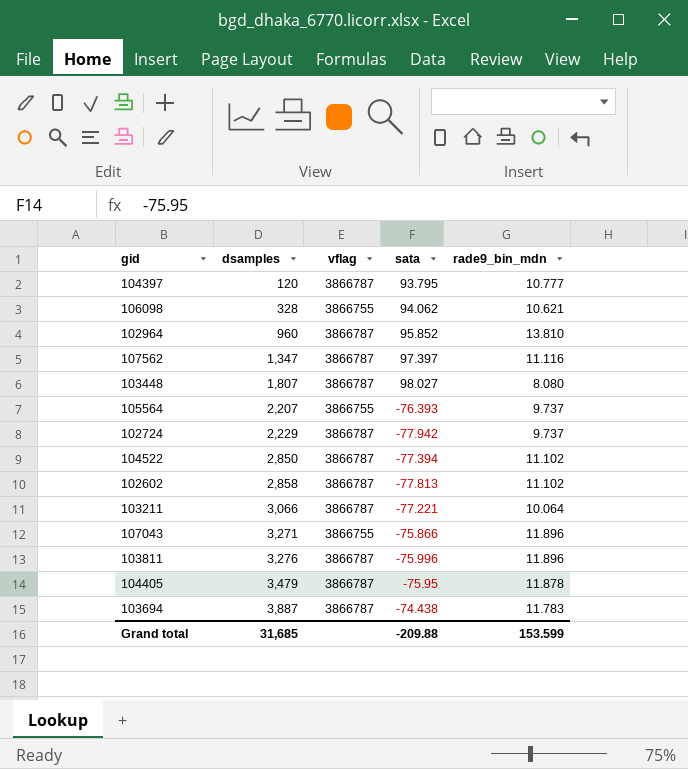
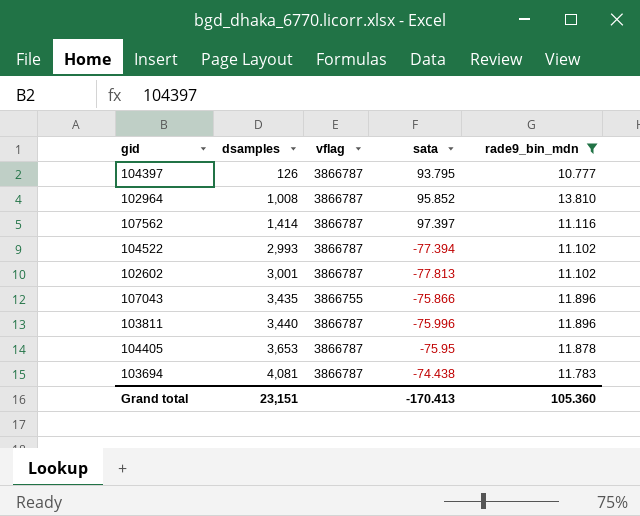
filter: none -> rade9_bin_mdn >= 10.777
104397 | dsamples: 120 -> 126
102964 | dsamples: 960 -> 1,008
107562 | dsamples: 1,347 -> 1,414
104522 | dsamples: 2,850 -> 2,993
102602 | dsamples: 2,858 -> 3,001
107043 | dsamples: 3,271 -> 3,435
103811 | dsamples: 3,276 -> 3,440
104405 | dsamples: 3,479 -> 3,653
103694 | dsamples: 3,887 -> 4,081
Grand total | dsamples: 31,685 -> 23,151
Grand total | sata: -209.88 -> -170.413
Grand total | rade9_bin_mdn: 153.599 -> 105.360

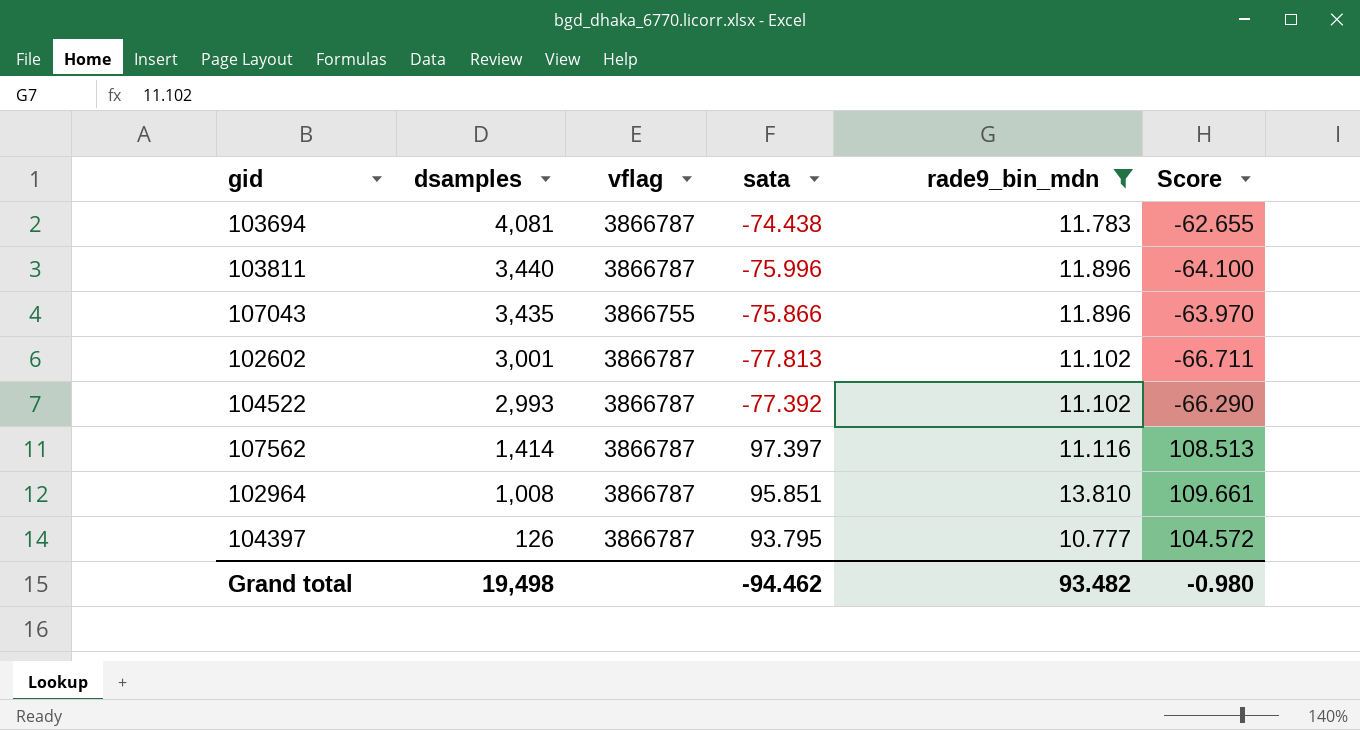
row order: dsamples ascending -> dsamples descending
column Score | formula: none -> [sata] + [rade9_bin_mdn]
row 104405: 3,653 | 3866787 | -75.95 | 11.878 -> none
104522 | sata: -77.394 -> -77.392
102964 | sata: 95.852 -> 95.851
Grand total | dsamples: 23,151 -> 19,498
Grand total | sata: -170.413 -> -94.462
Grand total | rade9_bin_mdn: 105.360 -> 93.482

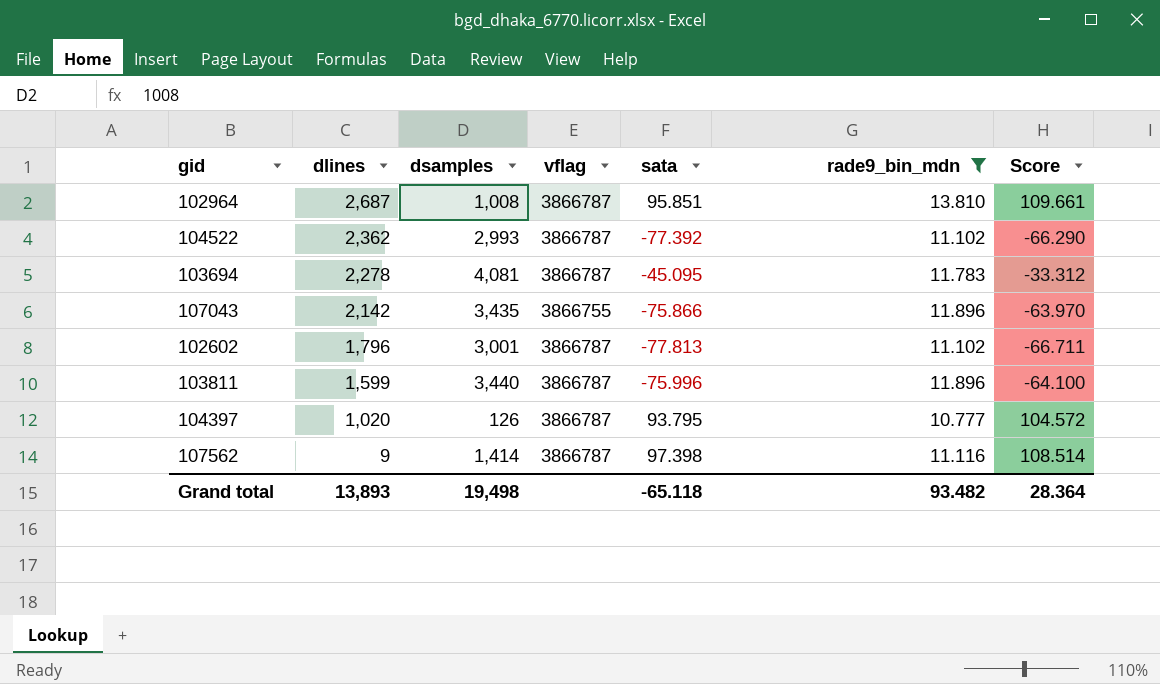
row order: dsamples descending -> dlines descending
column dlines | position: none -> 2
103694 | sata: -74.438 -> -45.095
103694 | Score: -62.655 -> -33.312
107562 | sata: 97.397 -> 97.398
107562 | Score: 108.513 -> 108.514
Grand total | sata: -94.462 -> -65.118
Grand total | Score: -0.980 -> 28.364

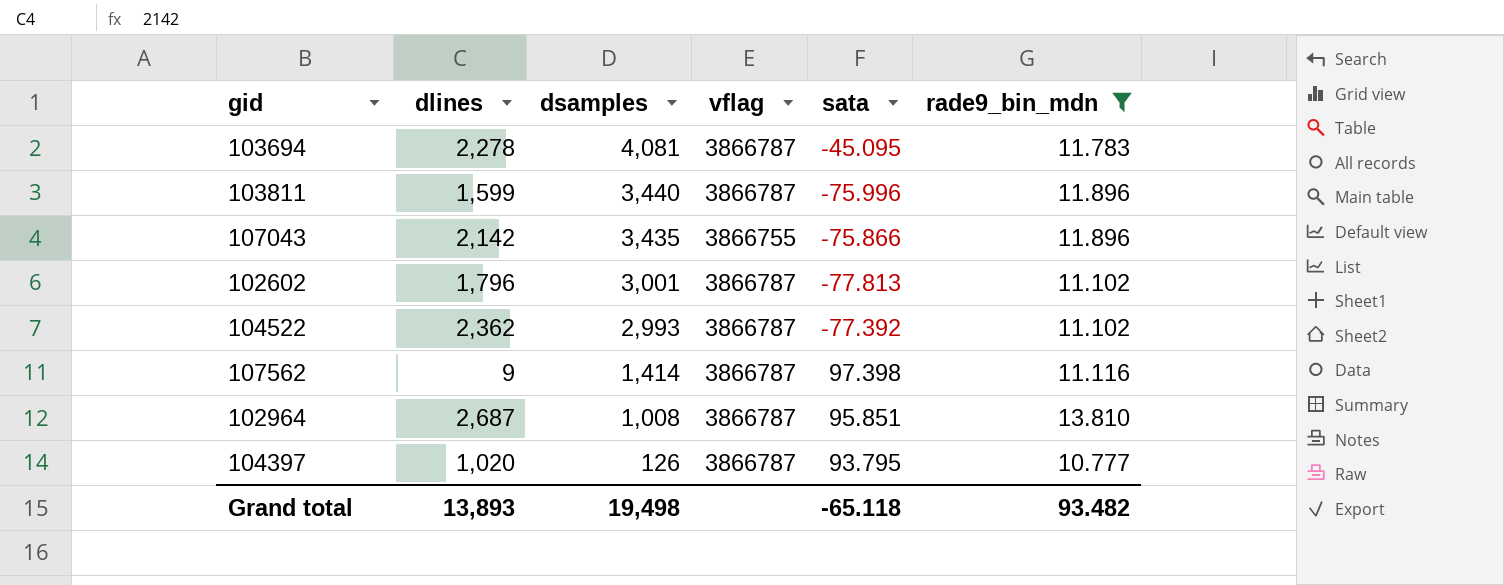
row order: dlines descending -> dsamples descending
column Score | formula: [sata] + [rade9_bin_mdn] -> none

